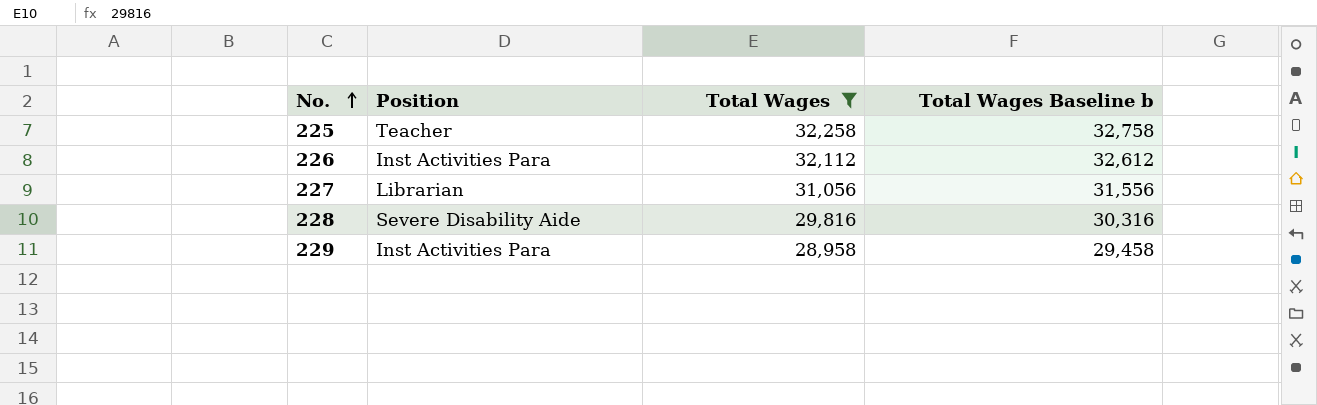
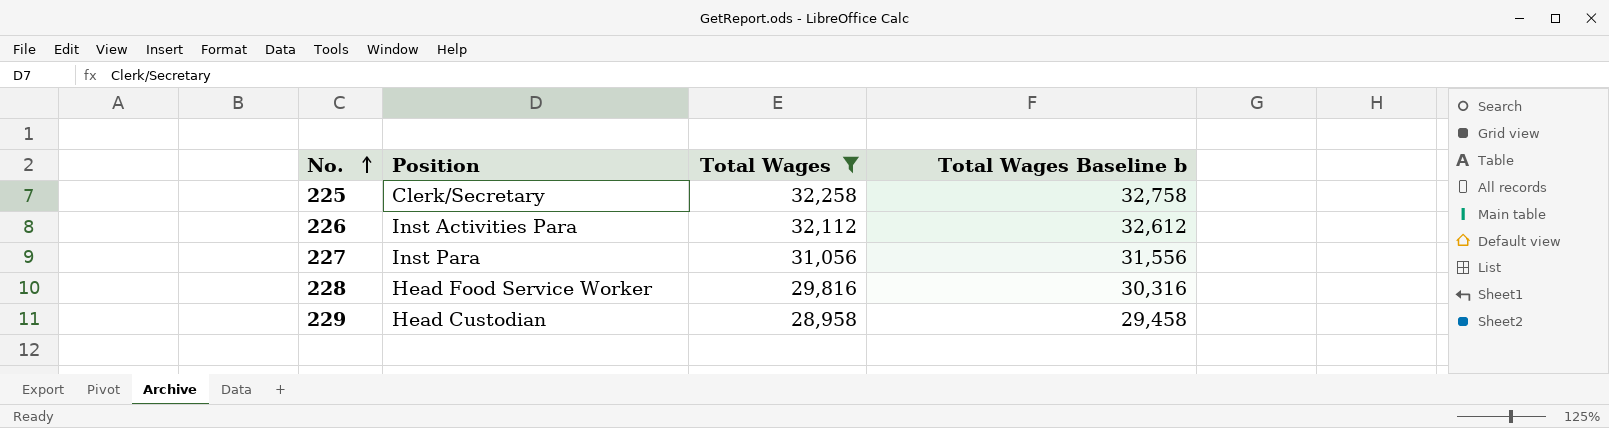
225 | Position: Teacher -> Clerk/Secretary
227 | Position: Librarian -> Inst Para
228 | Position: Severe Disability Aide -> Head Food Service Worker
229 | Position: Inst Activities Para -> Head Custodian

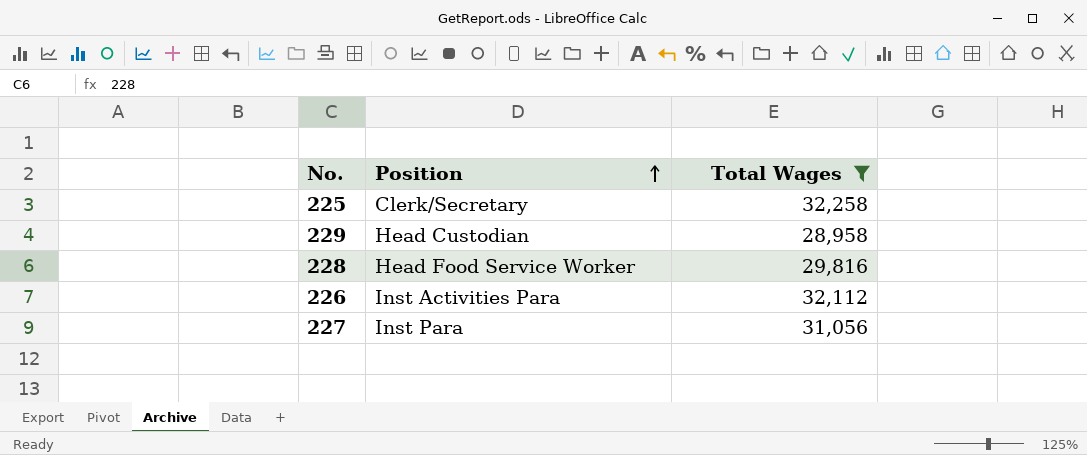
row order: No. ascending -> Position ascending
column Total Wages Baseline b | formula: [Total Wages] + 500 -> none

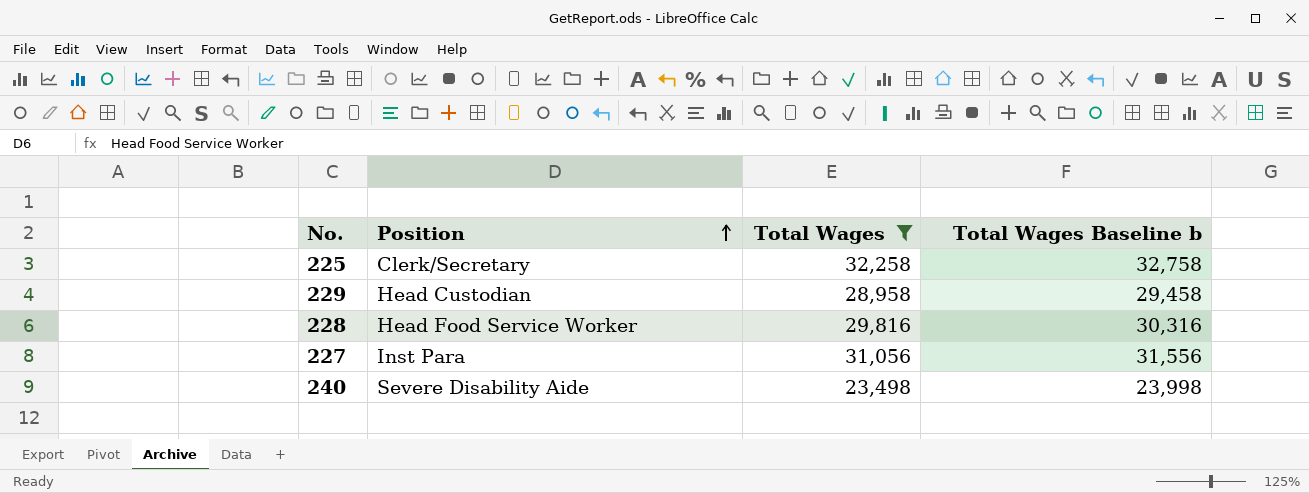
column Total Wages Baseline b | formula: none -> [Total Wages] + 500
row 226: Inst Activities Para | 32,112 -> none
row 240: none -> Severe Disability Aide | 23,498 | 23,998

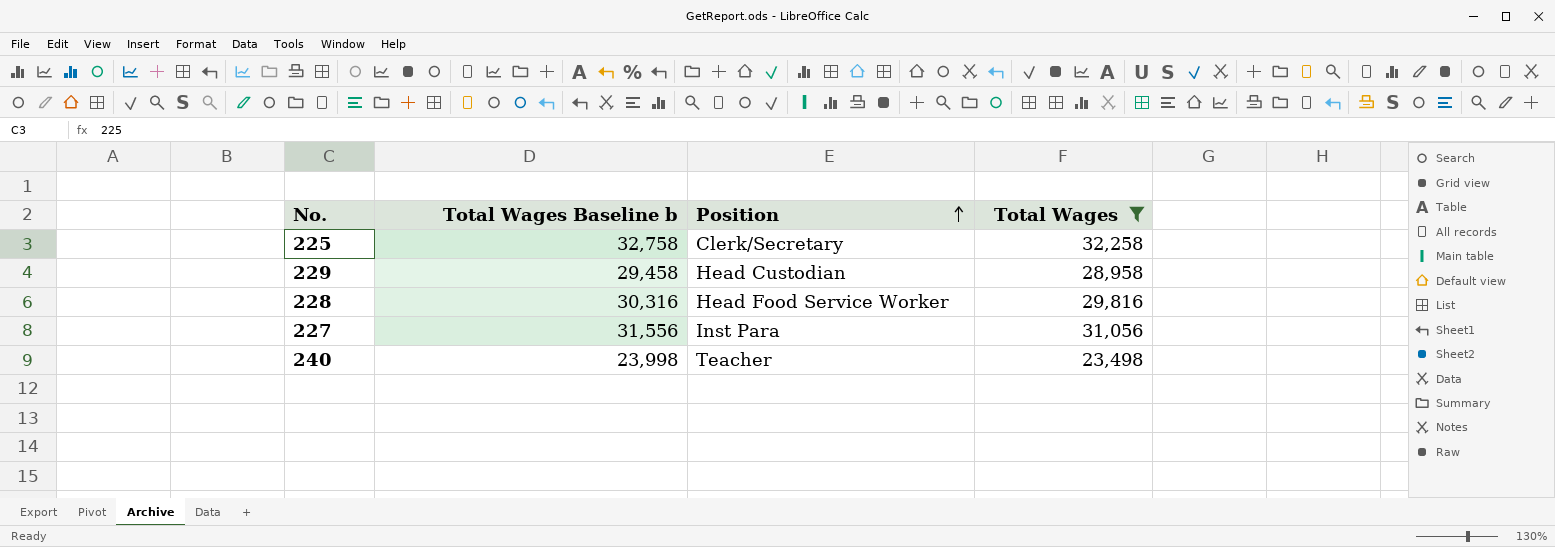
column Total Wages Baseline b | position: 4 -> 2
240 | Position: Severe Disability Aide -> Teacher

